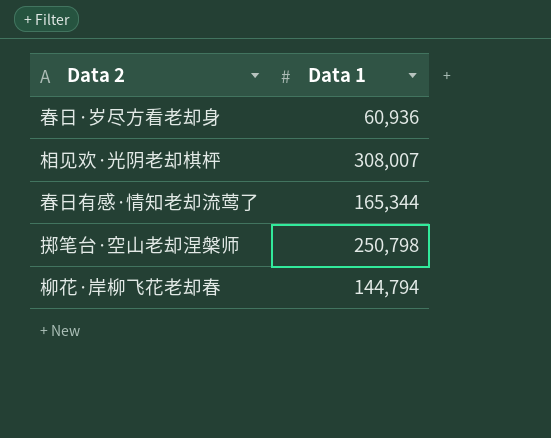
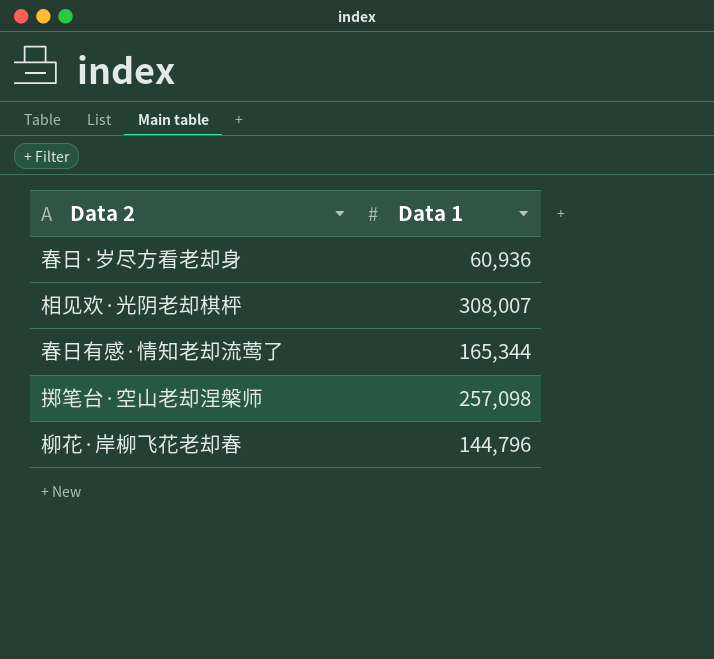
掷笔台·空山老却涅槃师 | Data 1: 250,798 -> 257,098
柳花·岸柳飞花老却春 | Data 1: 144,794 -> 144,796

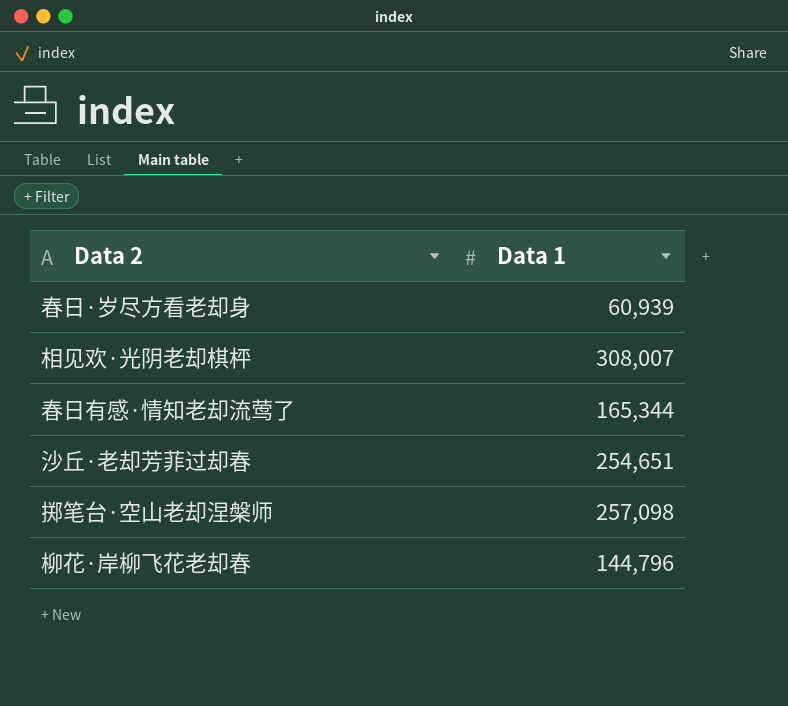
春日·岁尽方看老却身 | Data 1: 60,936 -> 60,939
row 沙丘·老却芳菲过却春: none -> 254,651

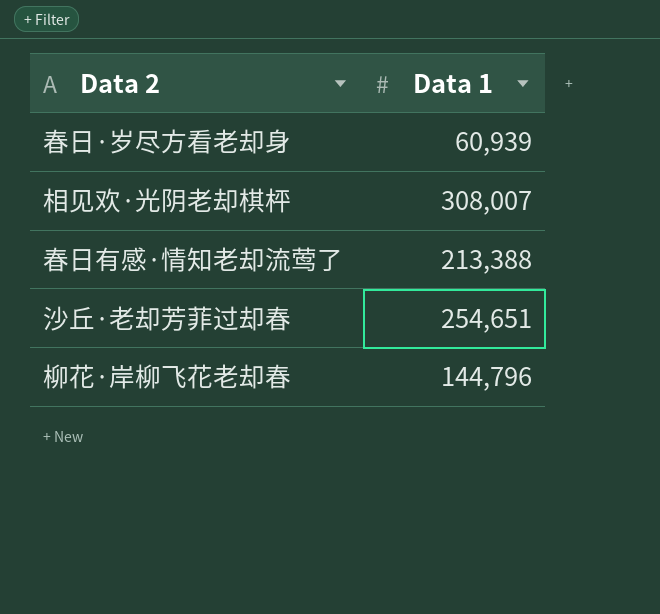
row 掷笔台·空山老却涅槃师: 257,098 -> none
春日有感·情知老却流莺了 | Data 1: 165,344 -> 213,388

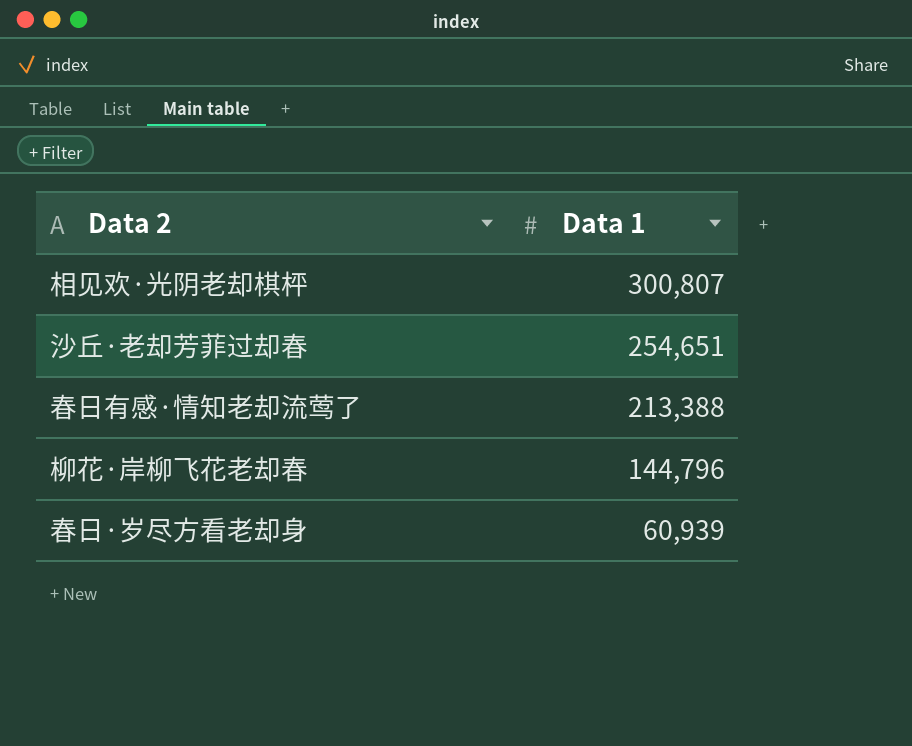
row order: none -> Data 1 descending
相见欢·光阴老却棋枰 | Data 1: 308,007 -> 300,807

